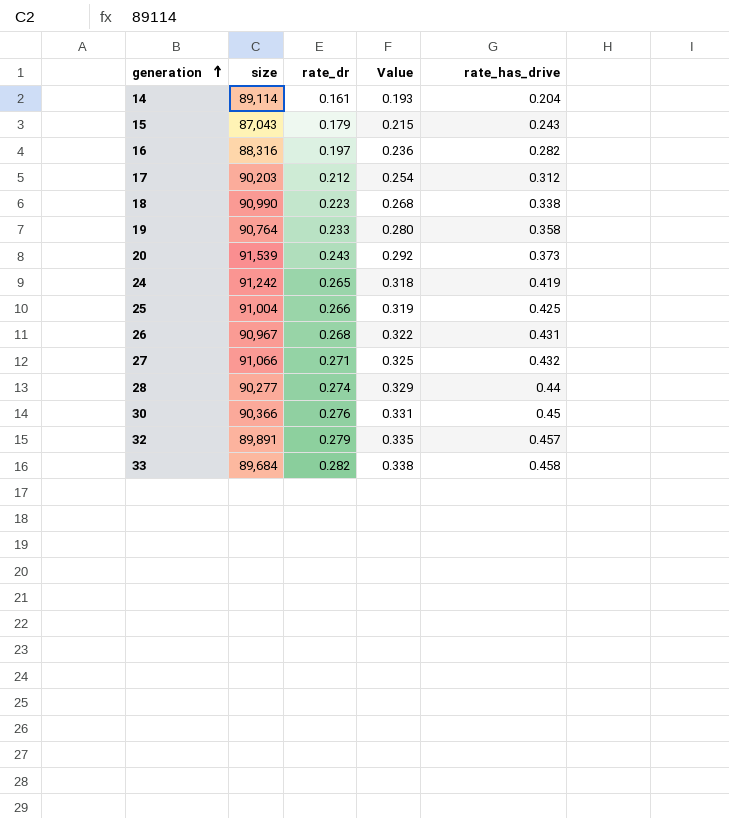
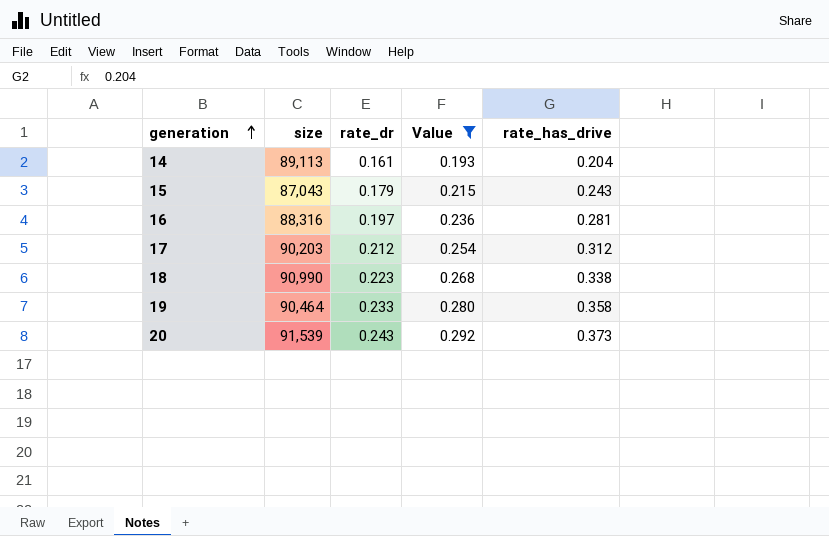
filter: none -> Value <= 0.292
14 | size: 89,114 -> 89,113
16 | rate_has_drive: 0.282 -> 0.281
19 | size: 90,764 -> 90,464

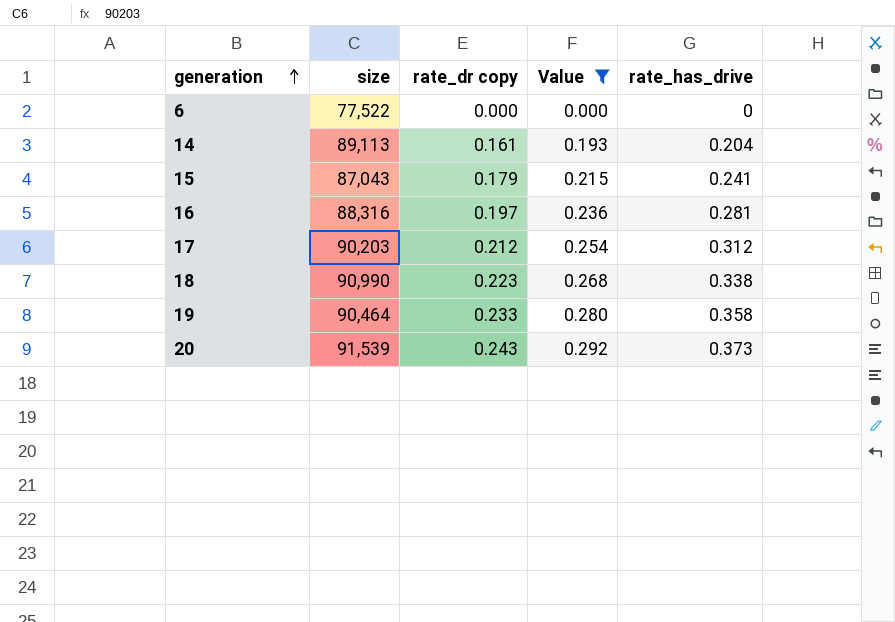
column name: rate_dr -> rate_dr copy
row 6: none -> 77,522 | 0.000 | 0.000 | 0
15 | rate_has_drive: 0.243 -> 0.241

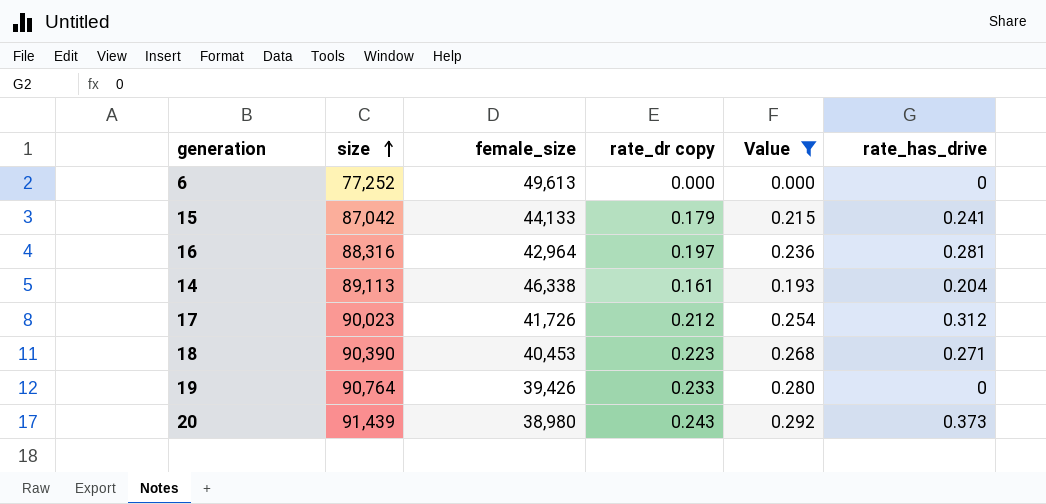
row order: generation ascending -> size ascending
column female_size | position: none -> 3
6 | size: 77,522 -> 77,252
15 | size: 87,043 -> 87,042
17 | size: 90,203 -> 90,023
18 | size: 90,990 -> 90,390
18 | rate_has_drive: 0.338 -> 0.271
19 | size: 90,464 -> 90,764
19 | rate_has_drive: 0.358 -> 0
20 | size: 91,539 -> 91,439

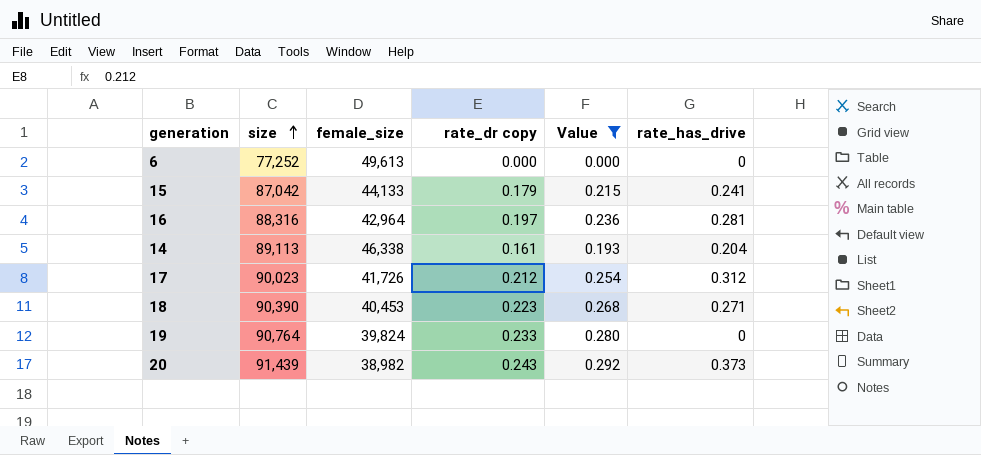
19 | female_size: 39,426 -> 39,824
20 | female_size: 38,980 -> 38,982

